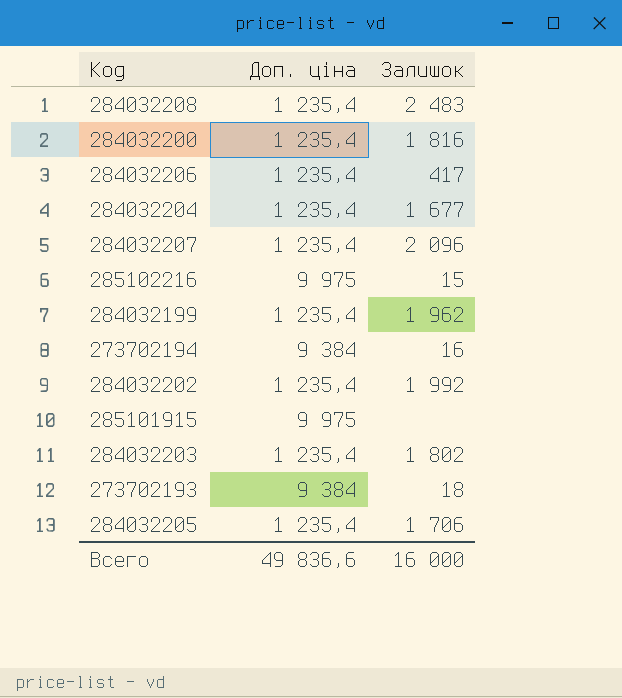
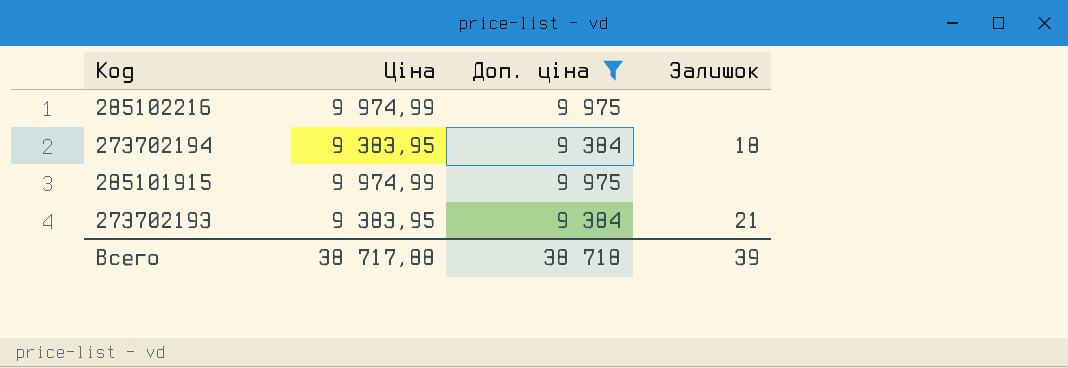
filter: none -> Доп. ціна != 1 235,4
column Ціна | position: none -> 2
285102216 | Залишок: 15 -> none
273702194 | Залишок: 16 -> 18
273702193 | Залишок: 18 -> 21
Всего | Доп. ціна: 49 836,6 -> 38 718
Всего | Залишок: 16 000 -> 39

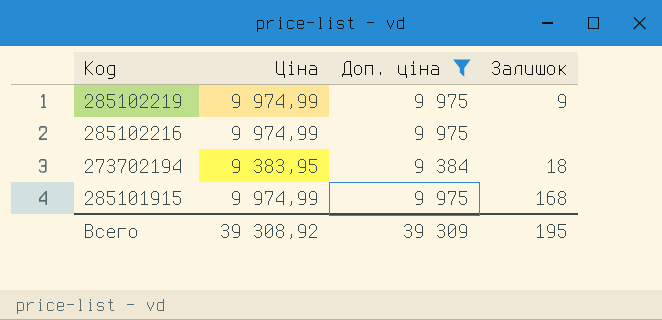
row 273702193: 9 383,95 | 9 384 | 21 -> none
row 285102219: none -> 9 974,99 | 9 975 | 9
285101915 | Залишок: none -> 168
Всего | Ціна: 38 717,88 -> 39 308,92
Всего | Доп. ціна: 38 718 -> 39 309
Всего | Залишок: 39 -> 195

